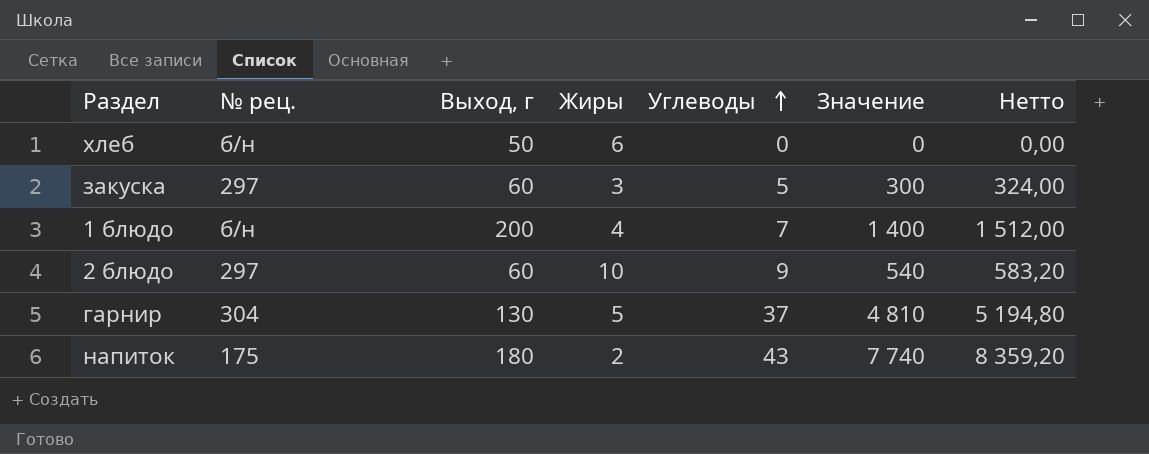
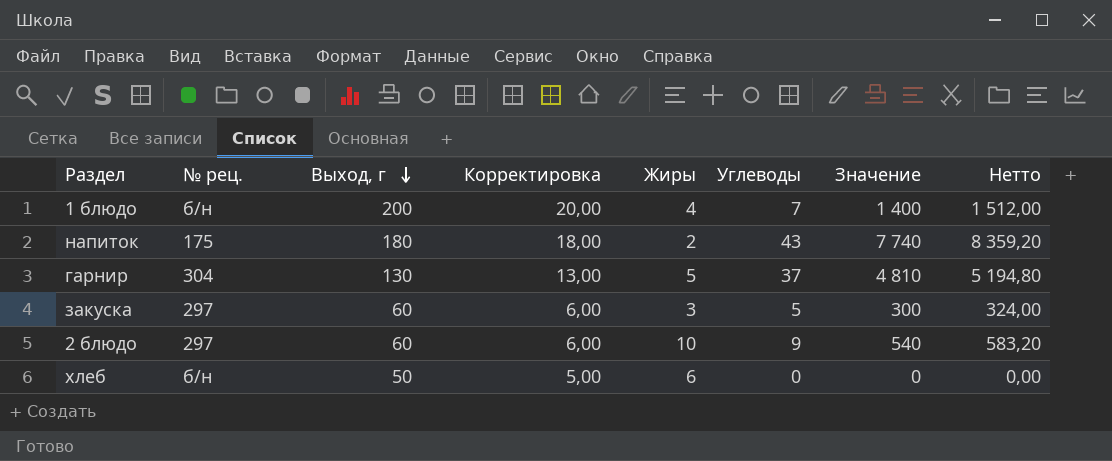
row order: Углеводы ascending -> Выход, г descending
column Корректировка | formula: none -> [Выход, г] * 0,1

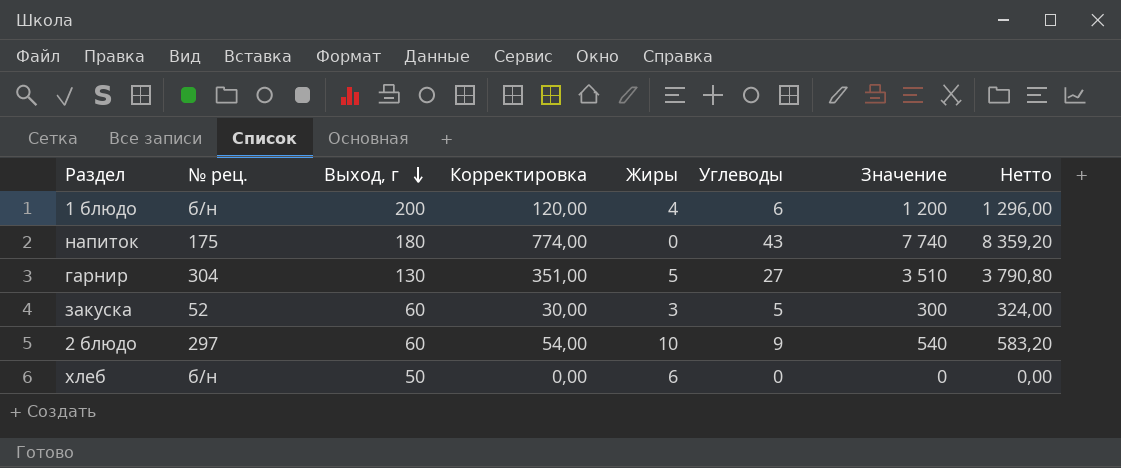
column Корректировка | formula: [Выход, г] * 0,1 -> [Значение] * 0,1
1 блюдо | Углеводы: 7 -> 6
1 блюдо | Значение: 1 400 -> 1 200
1 блюдо | Нетто: 1 512,00 -> 1 296,00
напиток | Жиры: 2 -> 0
гарнир | Углеводы: 37 -> 27
гарнир | Значение: 4 810 -> 3 510
гарнир | Нетто: 5 194,80 -> 3 790,80
закуска | № рец.: 297 -> 52

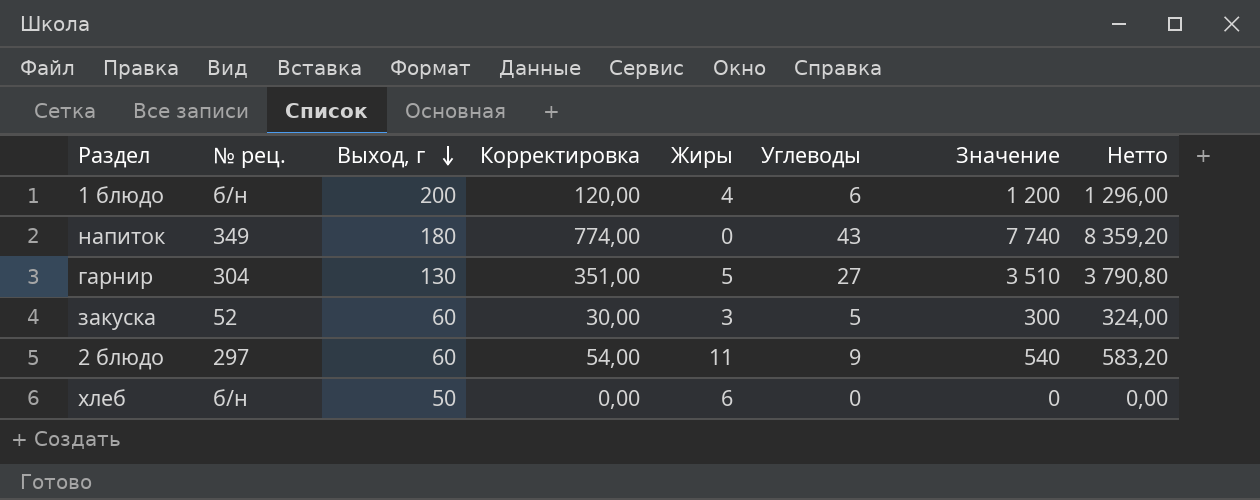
напиток | № рец.: 175 -> 349
2 блюдо | Жиры: 10 -> 11

